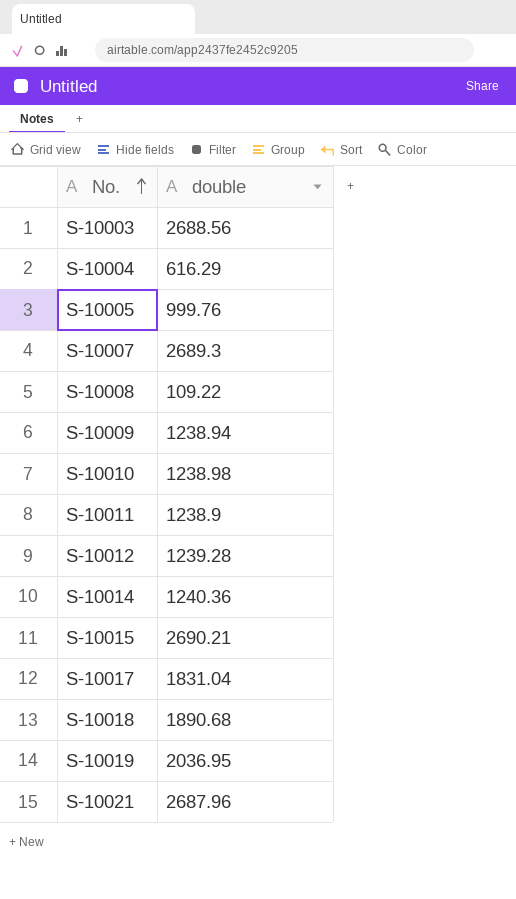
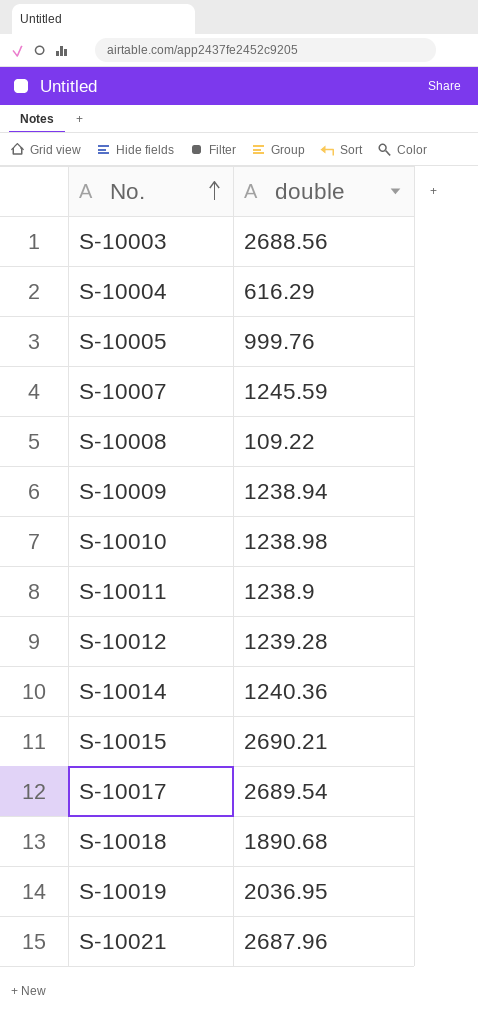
S-10007 | double: 2689.3 -> 1245.59
S-10017 | double: 1831.04 -> 2689.54

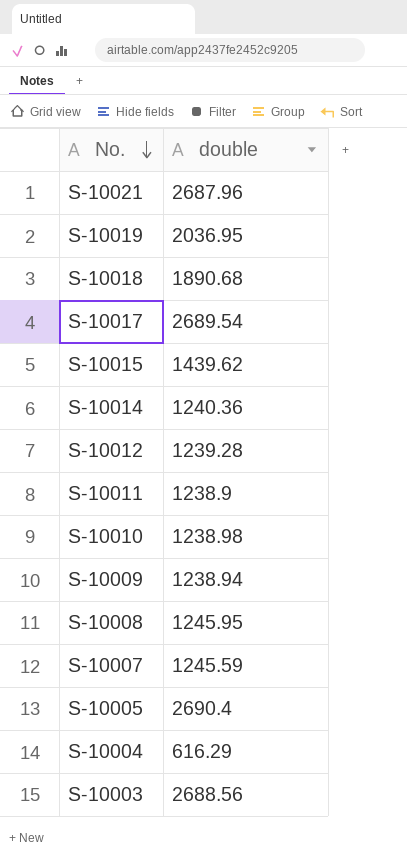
row order: No. ascending -> No. descending
S-10015 | double: 2690.21 -> 1439.62
S-10008 | double: 109.22 -> 1245.95
S-10005 | double: 999.76 -> 2690.4

